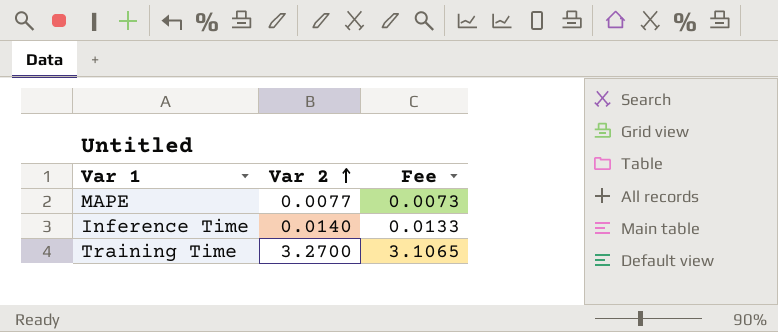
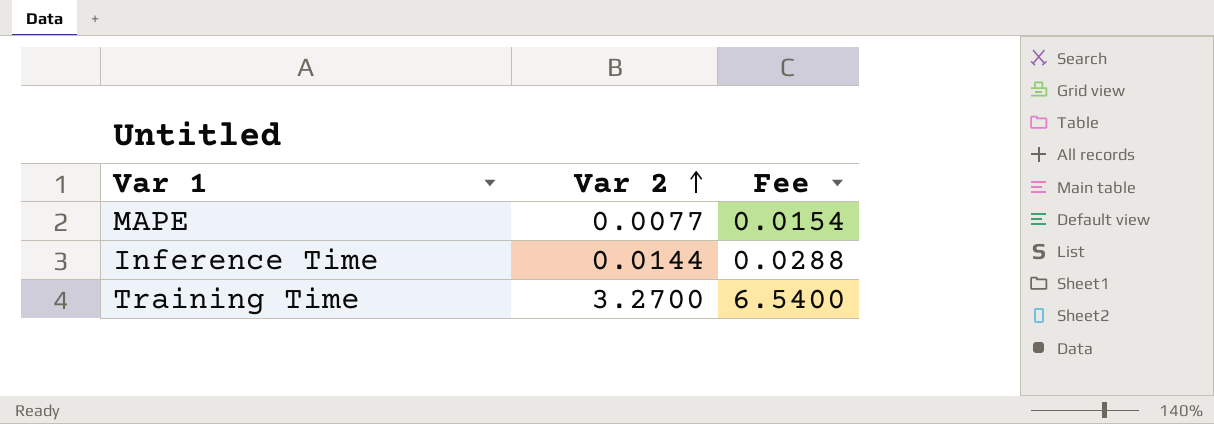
column Fee | formula: [Var 2] * 0.95 -> [Var 2] * 2
Inference Time | Var 2: 0.0140 -> 0.0144

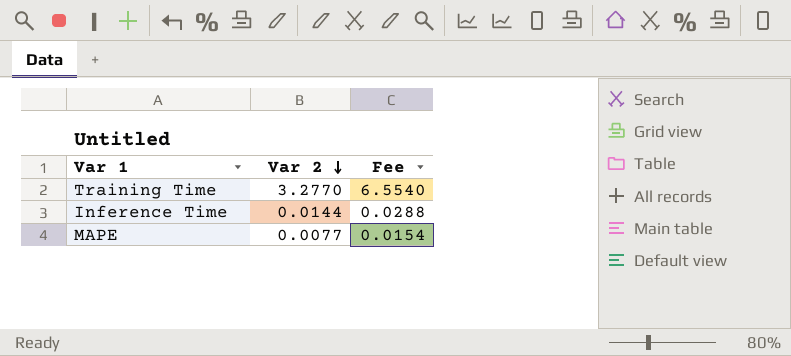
row order: Var 2 ascending -> Var 2 descending
Training Time | Var 2: 3.2700 -> 3.2770
Training Time | Fee: 6.5400 -> 6.5540

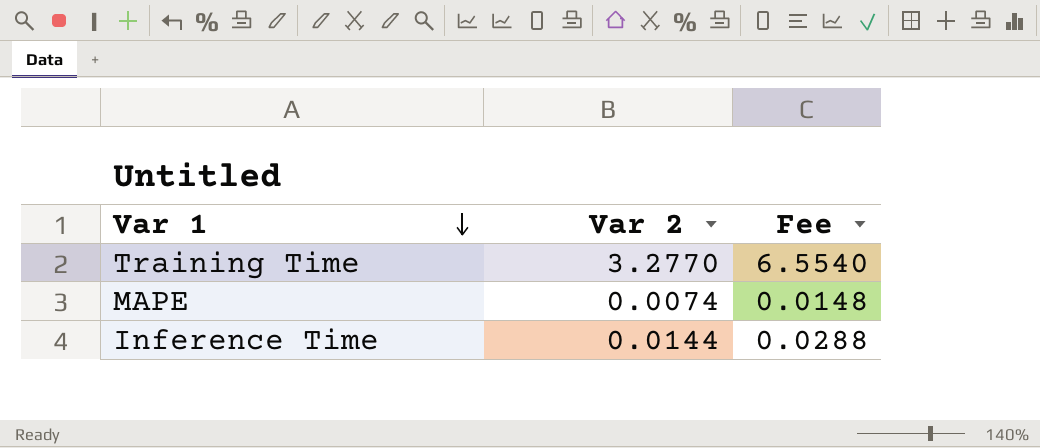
row order: Var 2 descending -> Var 1 descending
MAPE | Var 2: 0.0077 -> 0.0074
MAPE | Fee: 0.0154 -> 0.0148

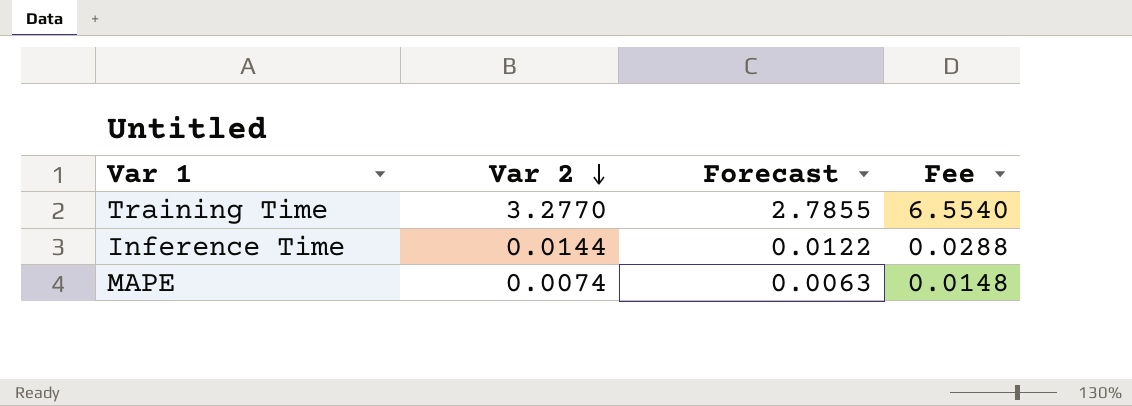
row order: Var 1 descending -> Var 2 descending
column Forecast | formula: none -> [Var 2] * 0.85

